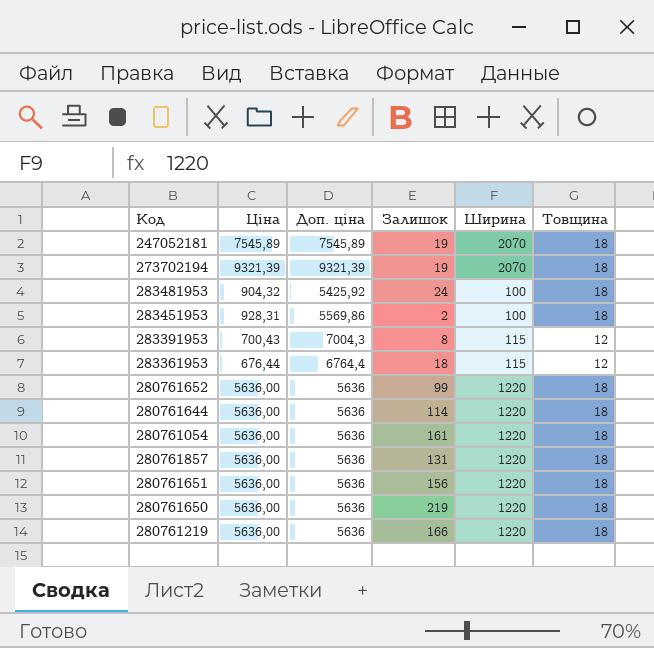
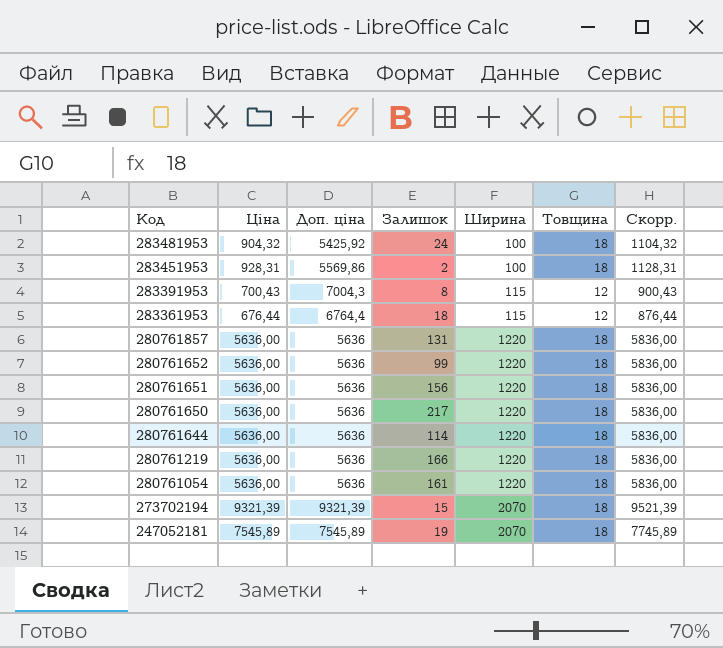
row order: none -> Код descending
column Скорр. | formula: none -> [Ціна] + 200
280761650 | Залишок: 219 -> 217
273702194 | Залишок: 19 -> 15

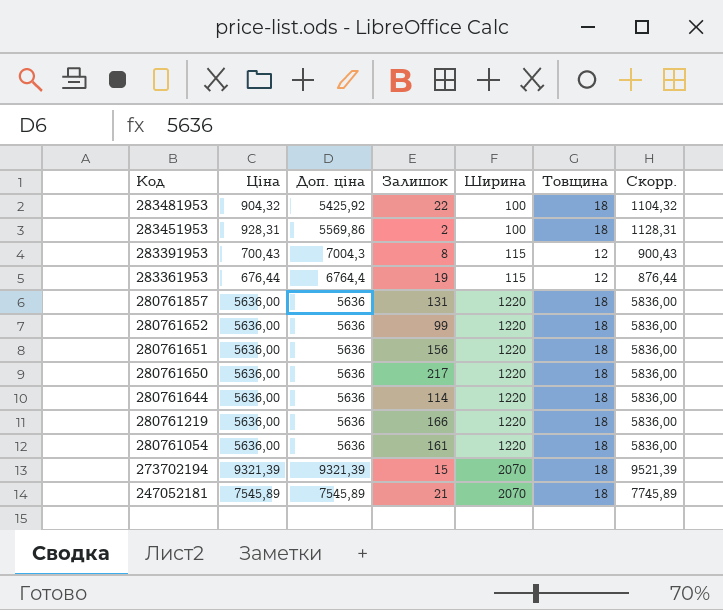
283481953 | Залишок: 24 -> 22
283361953 | Залишок: 18 -> 19
247052181 | Залишок: 19 -> 21

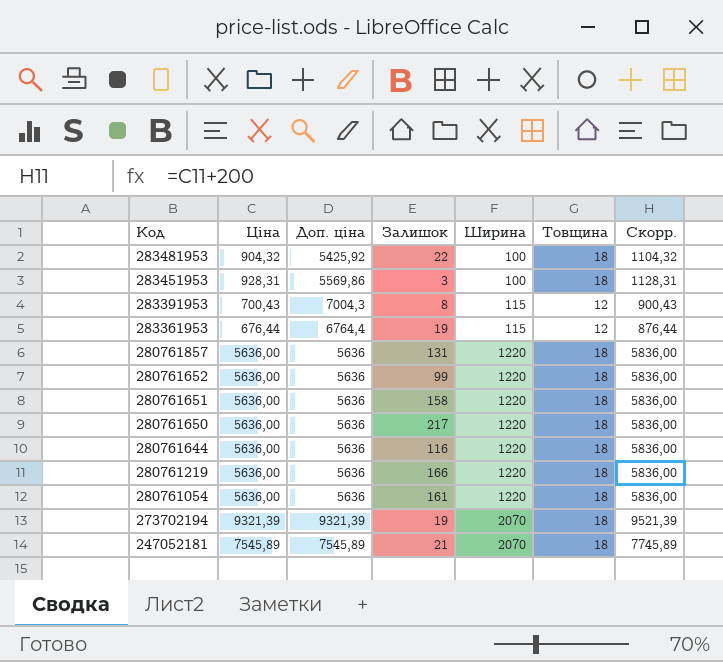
283451953 | Залишок: 2 -> 3
280761651 | Залишок: 156 -> 158
280761644 | Залишок: 114 -> 116
273702194 | Залишок: 15 -> 19

